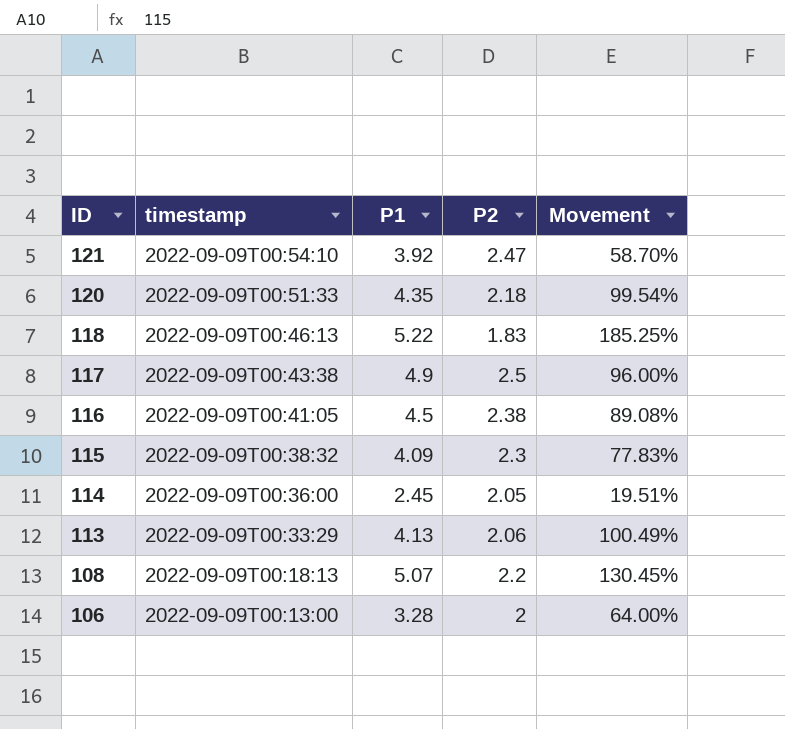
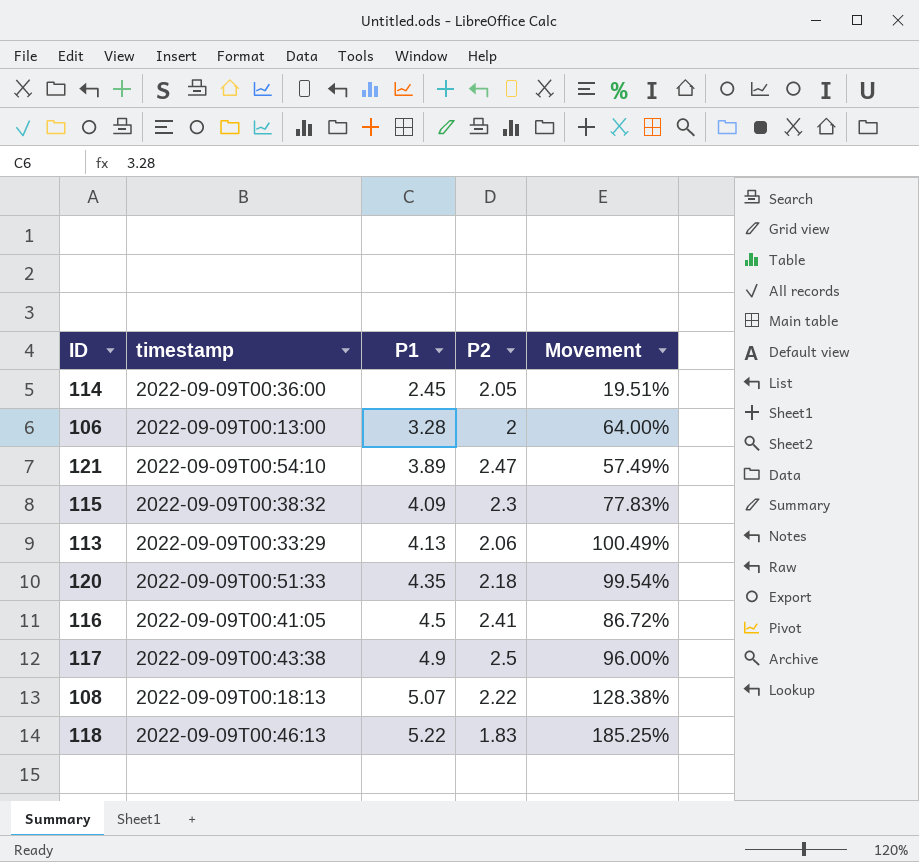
row order: ID descending -> P1 ascending
121 | P1: 3.92 -> 3.89
121 | Movement: 58.70% -> 57.49%
116 | P2: 2.38 -> 2.41
116 | Movement: 89.08% -> 86.72%
108 | P2: 2.2 -> 2.22
108 | Movement: 130.45% -> 128.38%

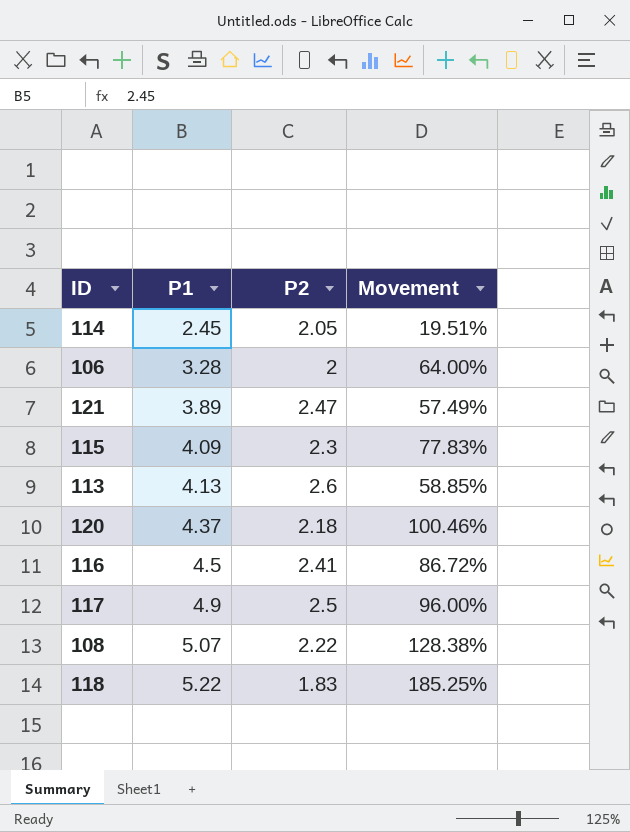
column timestamp | position: 2 -> none
113 | P2: 2.06 -> 2.6
113 | Movement: 100.49% -> 58.85%
120 | P1: 4.35 -> 4.37
120 | Movement: 99.54% -> 100.46%

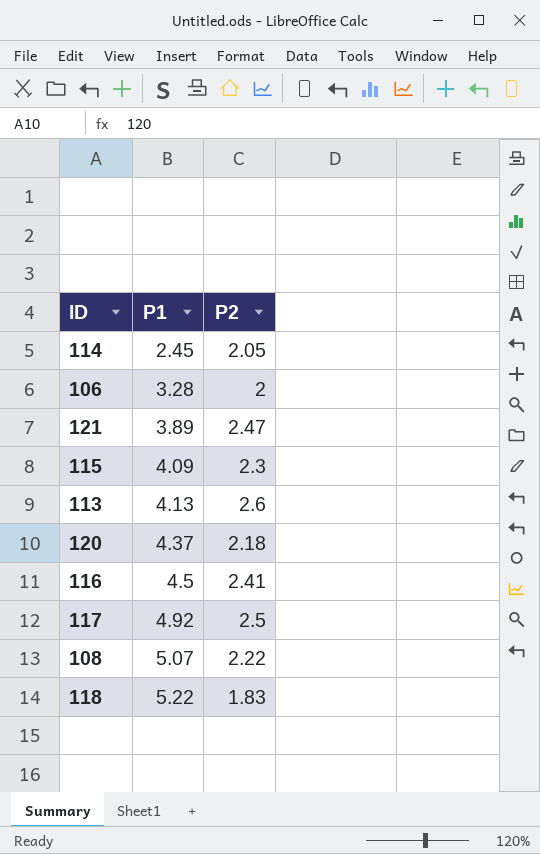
column Movement | formula: ([P1] - [P2]) / [P2] -> none
117 | P1: 4.9 -> 4.92

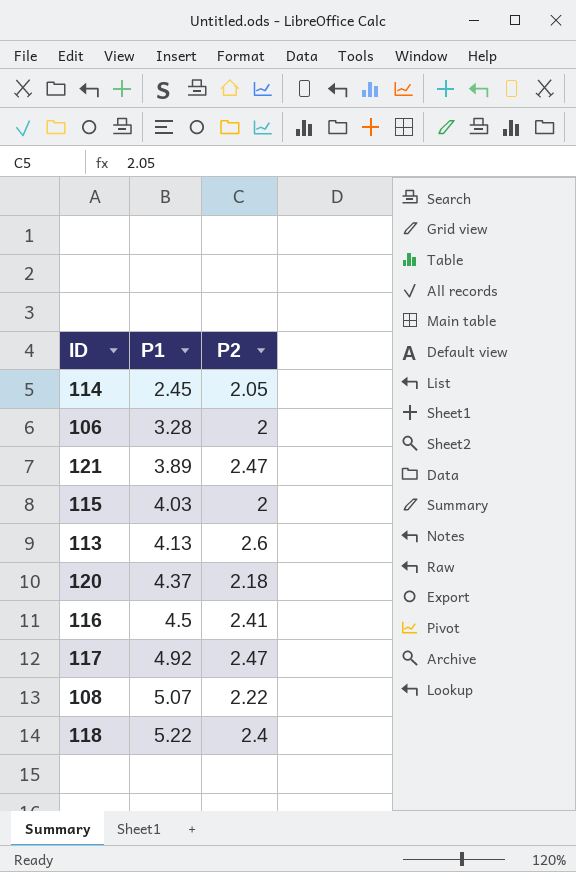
115 | P1: 4.09 -> 4.03
115 | P2: 2.3 -> 2
117 | P2: 2.5 -> 2.47
118 | P2: 1.83 -> 2.4

